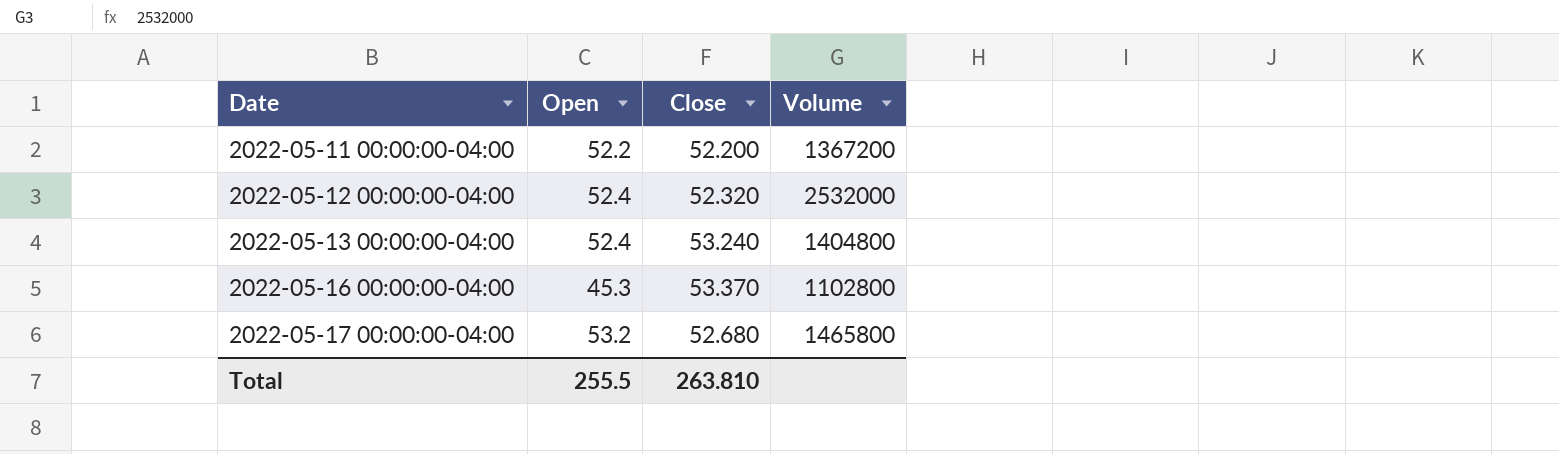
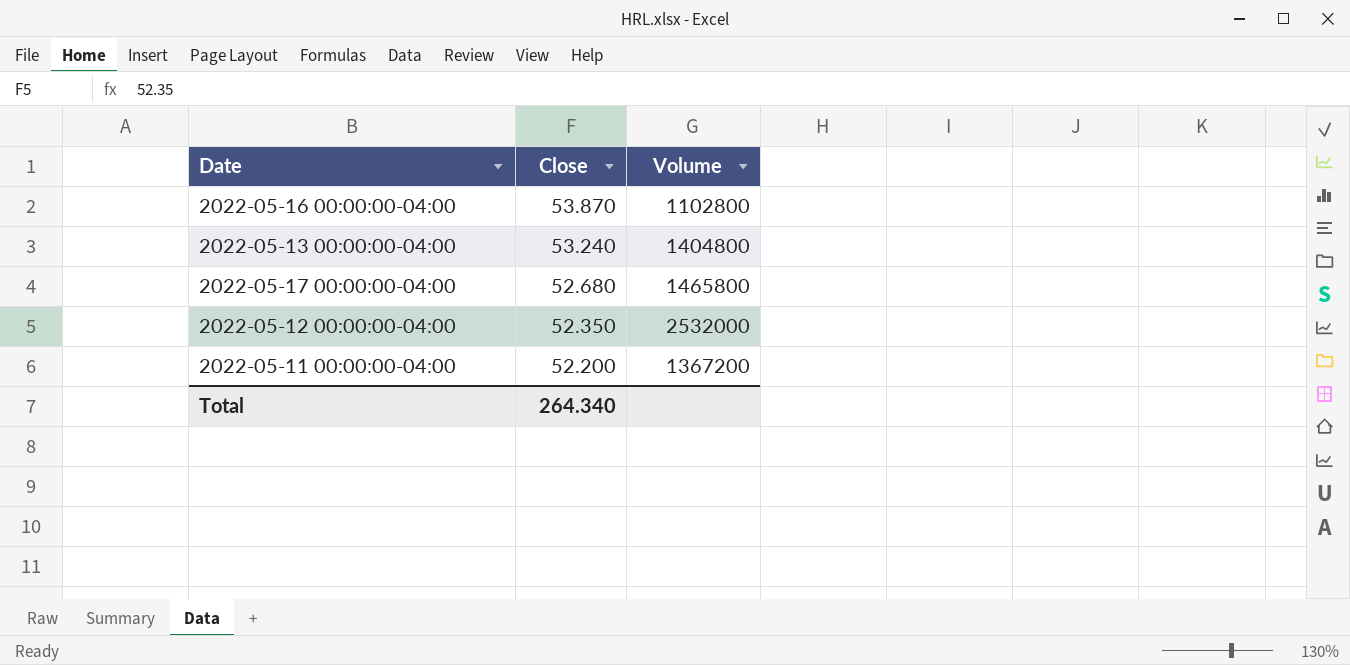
row order: Date ascending -> Close descending
column Open | position: 2 -> none
2022-05-16 00:00:00-04:00 | Close: 53.370 -> 53.870
2022-05-12 00:00:00-04:00 | Close: 52.320 -> 52.350
Total | Close: 263.810 -> 264.340

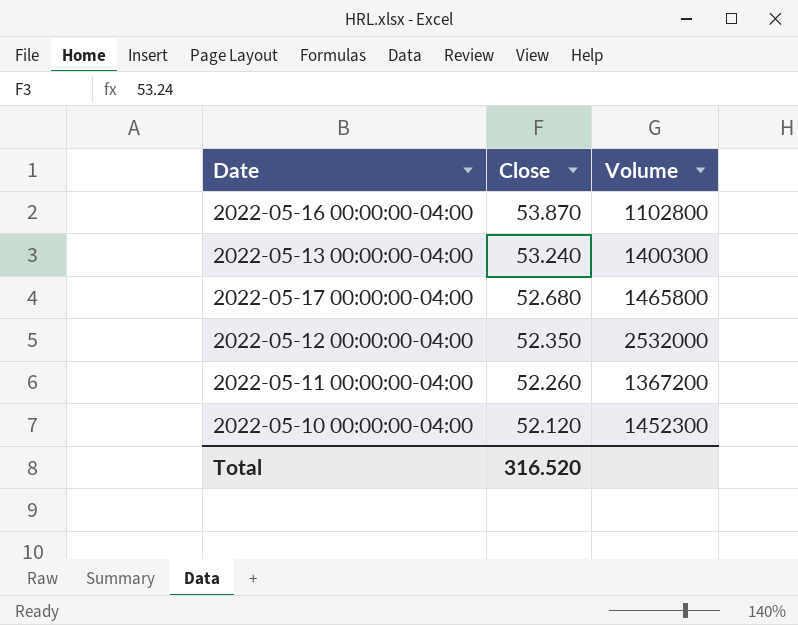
2022-05-13 00:00:00-04:00 | Volume: 1404800 -> 1400300
2022-05-11 00:00:00-04:00 | Close: 52.200 -> 52.260
row 2022-05-10 00:00:00-04:00: none -> 52.120 | 1452300
Total | Close: 264.340 -> 316.520

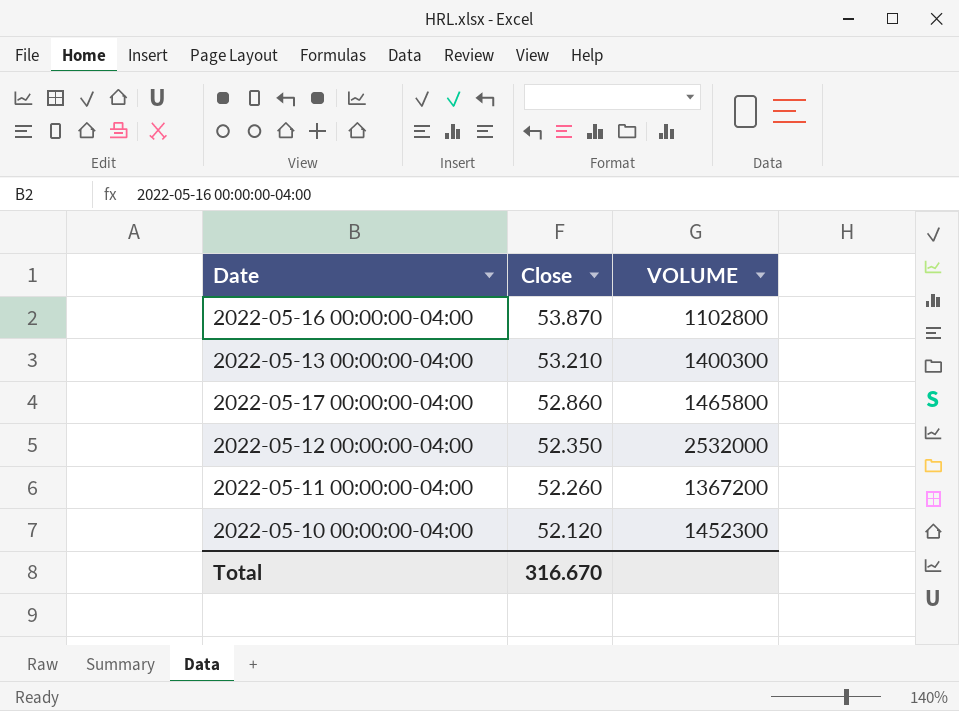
column name: Volume -> VOLUME
2022-05-13 00:00:00-04:00 | Close: 53.240 -> 53.210
2022-05-17 00:00:00-04:00 | Close: 52.680 -> 52.860
Total | Close: 316.520 -> 316.670

